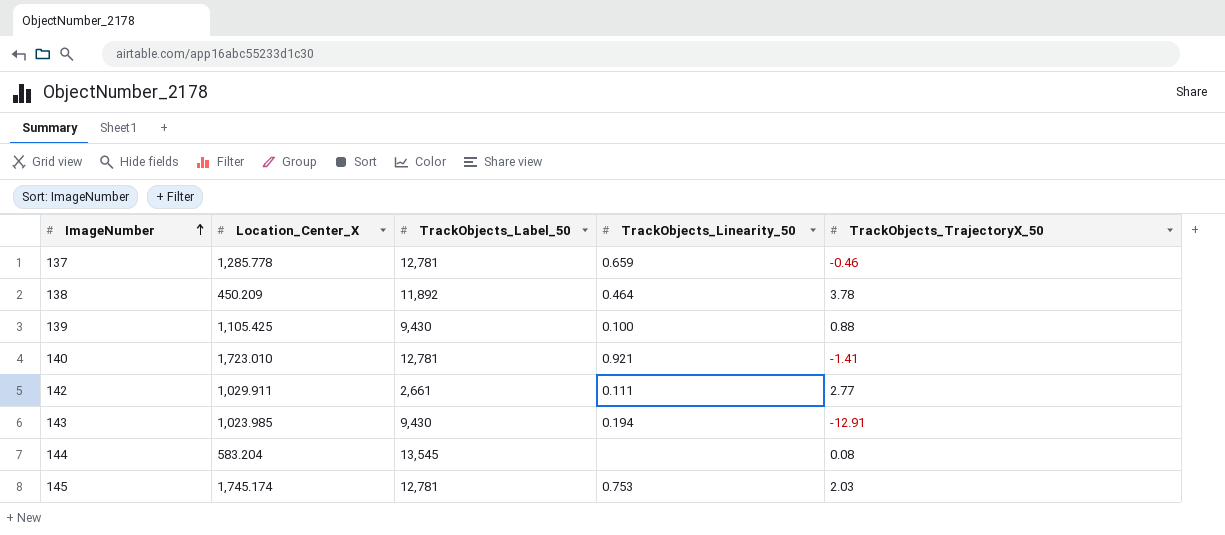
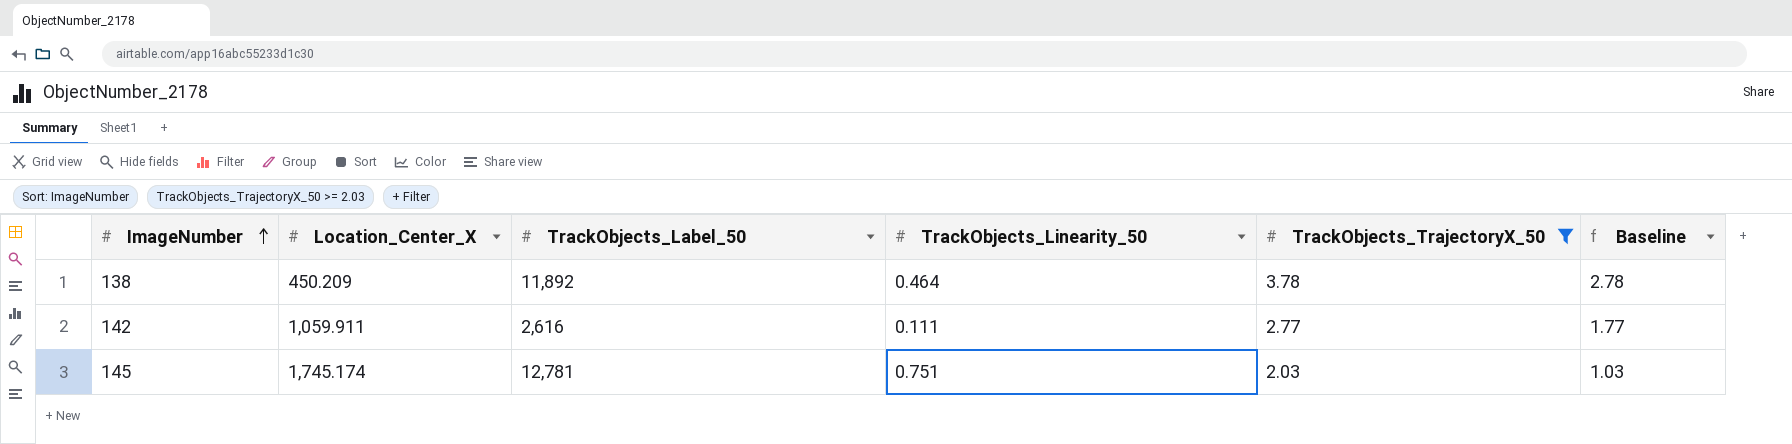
filter: none -> TrackObjects_TrajectoryX_50 >= 2.03
column Baseline | formula: none -> [TrackObjects_TrajectoryX_50] - 1
142 | Location_Center_X: 1,029.911 -> 1,059.911
142 | TrackObjects_Label_50: 2,661 -> 2,616
145 | TrackObjects_Linearity_50: 0.753 -> 0.751

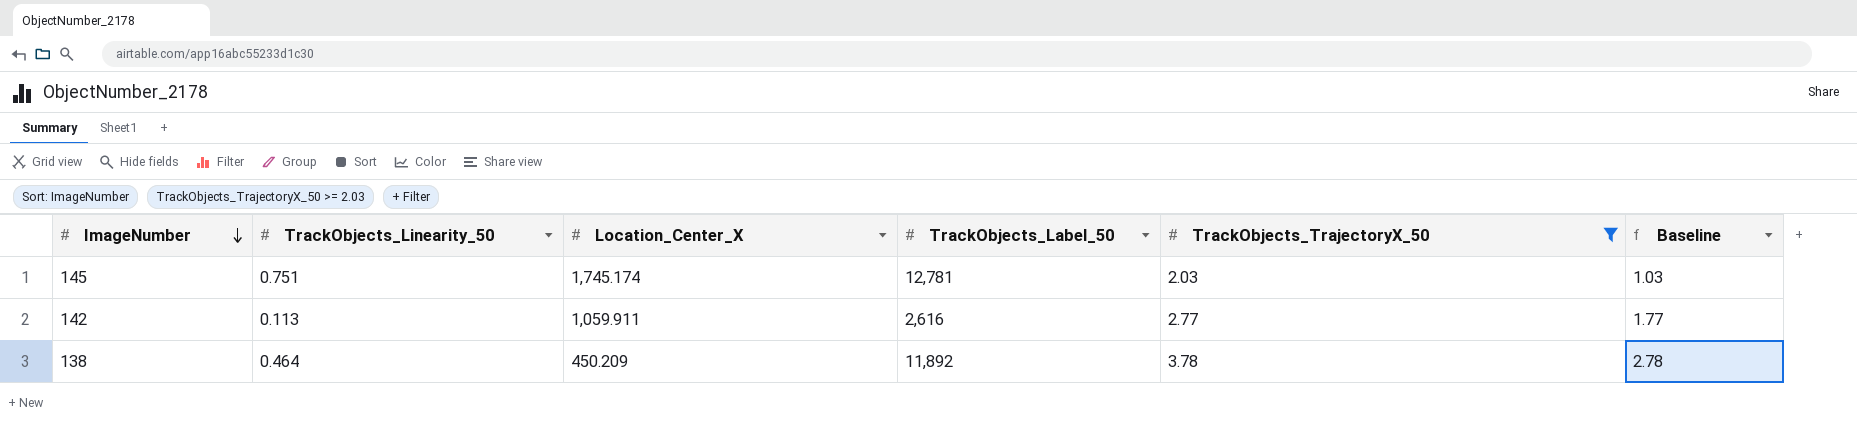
row order: ImageNumber ascending -> ImageNumber descending
column TrackObjects_Linearity_50 | position: 4 -> 2
142 | TrackObjects_Linearity_50: 0.111 -> 0.113

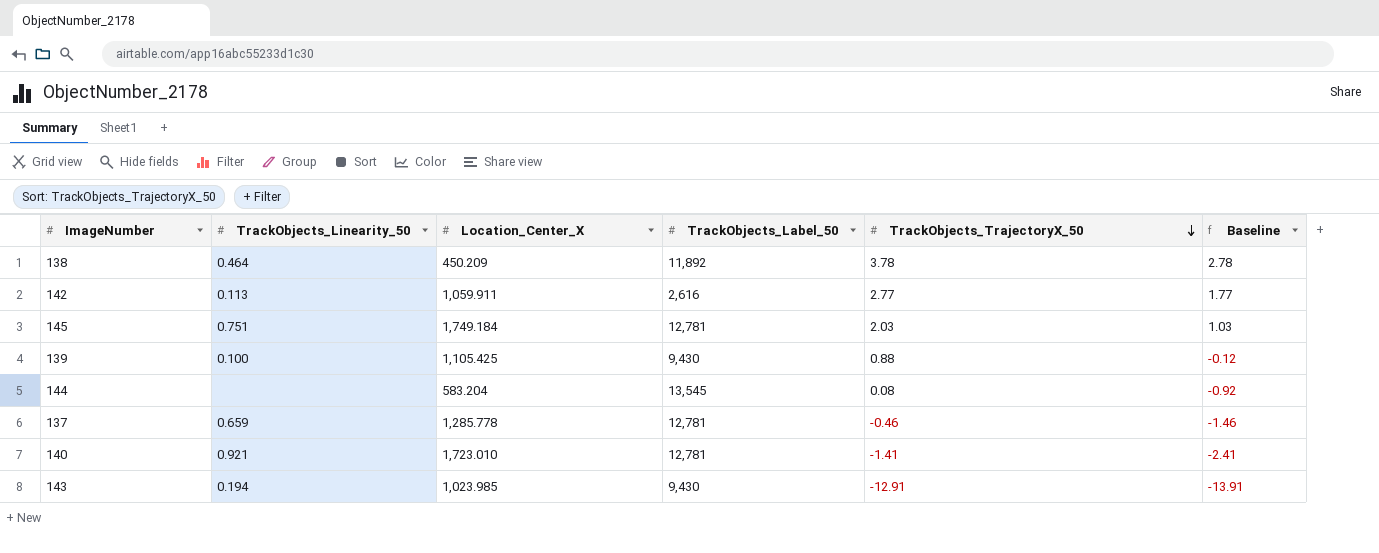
filter: TrackObjects_TrajectoryX_50 >= 2.03 -> none
row order: ImageNumber descending -> TrackObjects_TrajectoryX_50 descending
145 | Location_Center_X: 1,745.174 -> 1,749.184

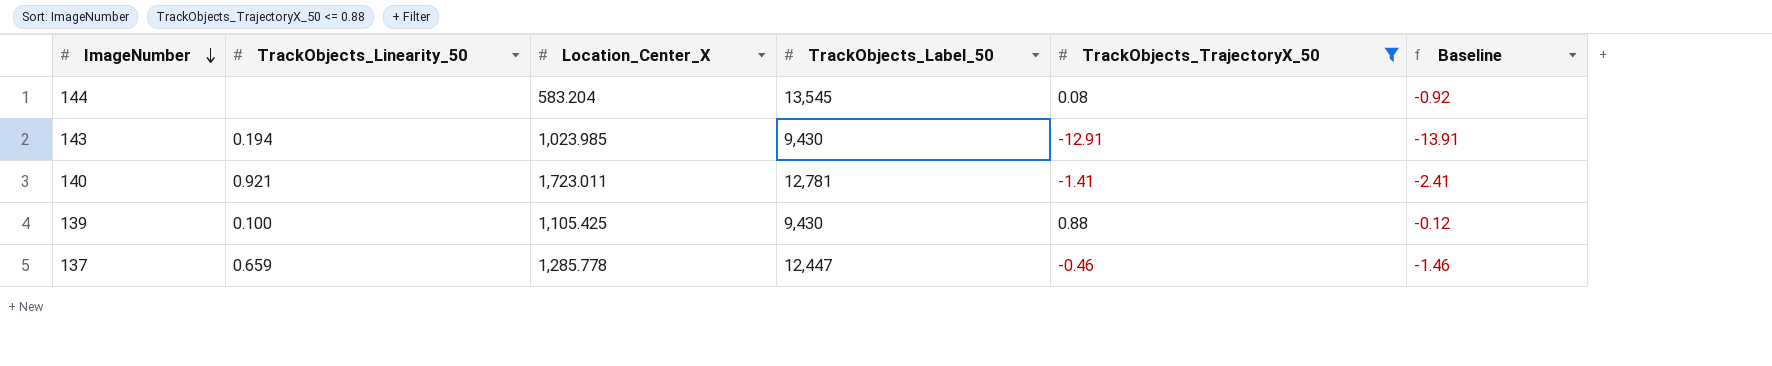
filter: none -> TrackObjects_TrajectoryX_50 <= 0.88
row order: TrackObjects_TrajectoryX_50 descending -> ImageNumber descending
140 | Location_Center_X: 1,723.010 -> 1,723.011
137 | TrackObjects_Label_50: 12,781 -> 12,447

